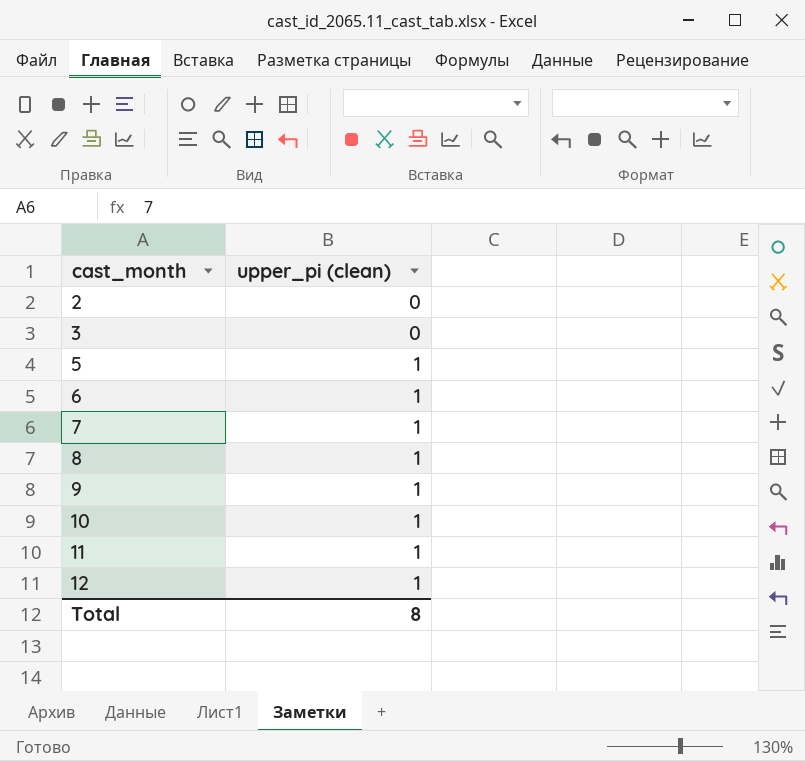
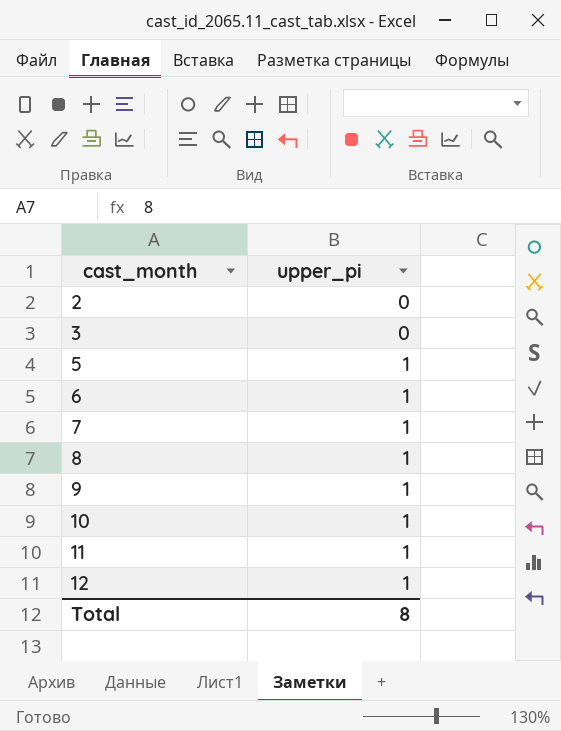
column name: upper_pi (clean) -> upper_pi

